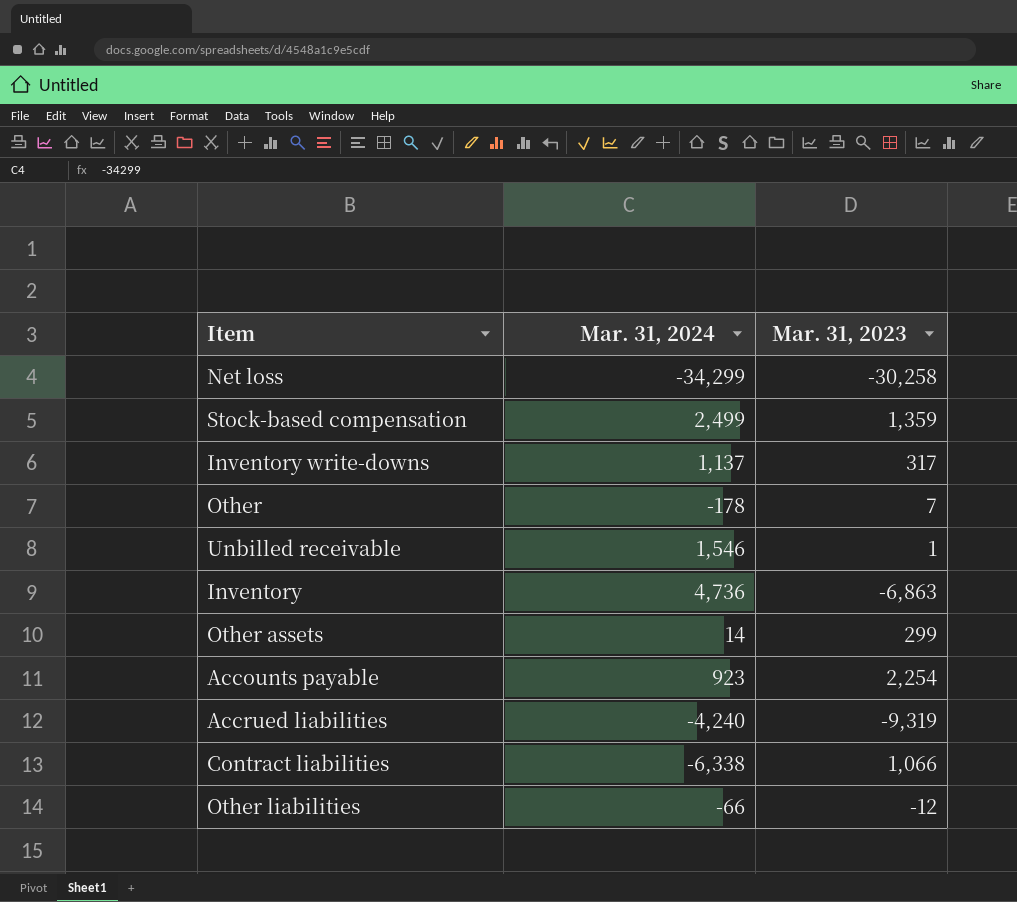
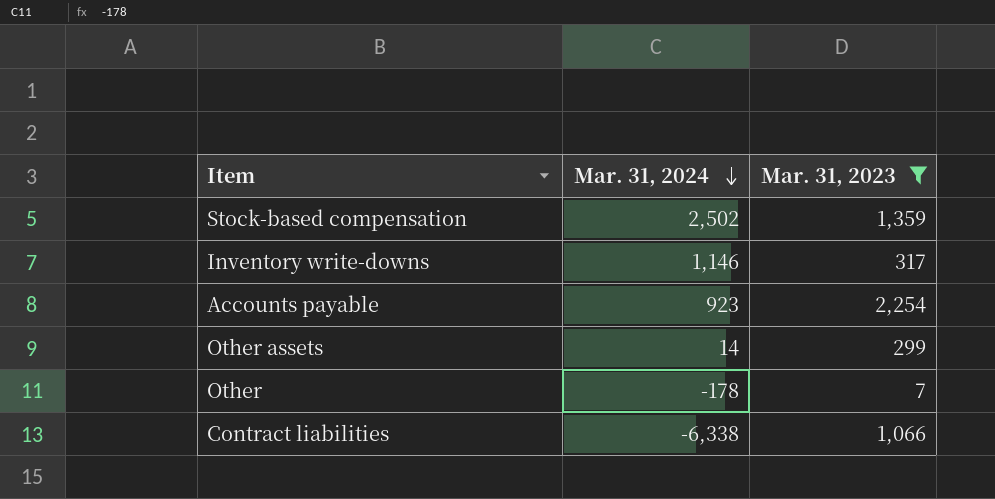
filter: none -> Mar. 31, 2023 >= 7
row order: none -> Mar. 31, 2024 descending
Stock-based compensation | Mar. 31, 2024: 2,499 -> 2,502
Inventory write-downs | Mar. 31, 2024: 1,137 -> 1,146

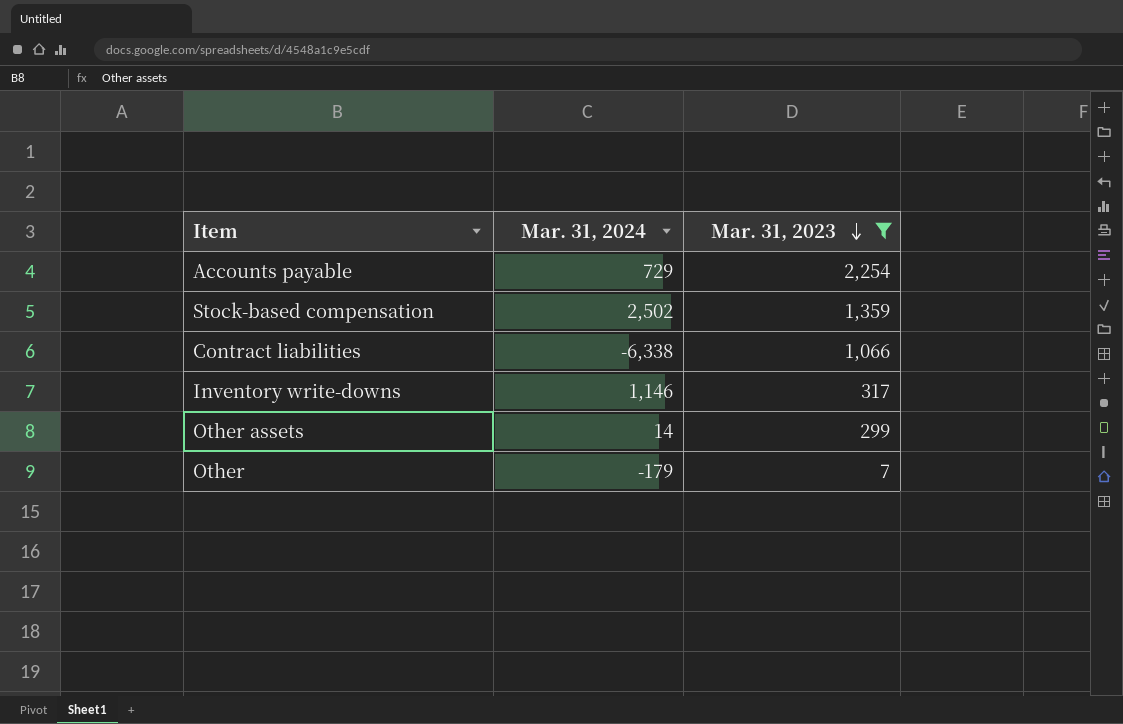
row order: Mar. 31, 2024 descending -> Mar. 31, 2023 descending
Accounts payable | Mar. 31, 2024: 923 -> 729
Other | Mar. 31, 2024: -178 -> -179

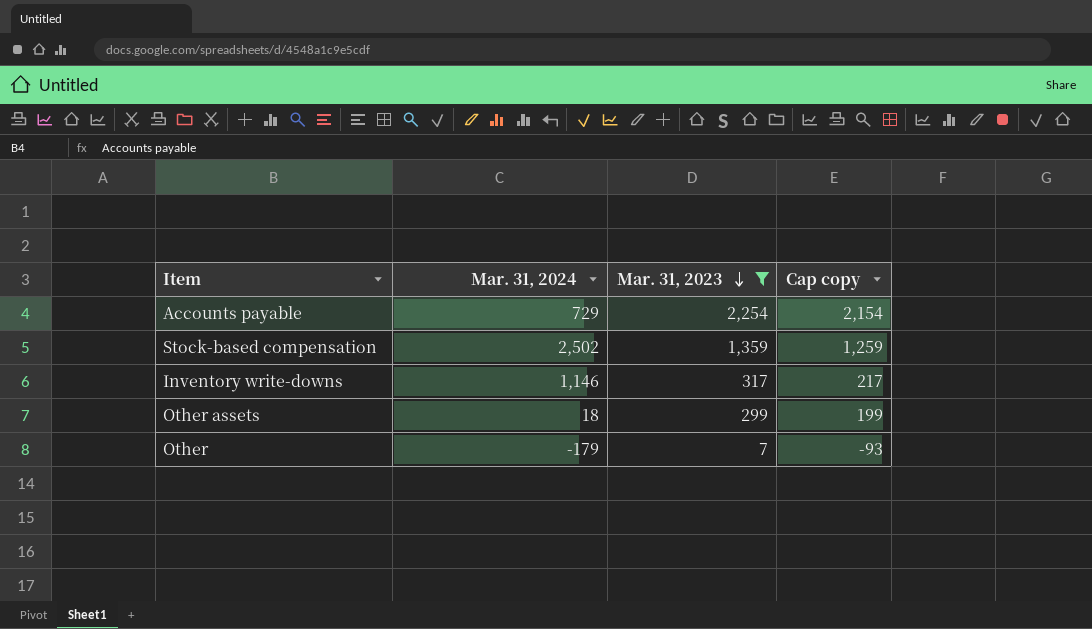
column Cap copy | formula: none -> [Mar. 31, 2023] - 100
row Contract liabilities: -6,338 | 1,066 -> none
Other assets | Mar. 31, 2024: 14 -> 18

